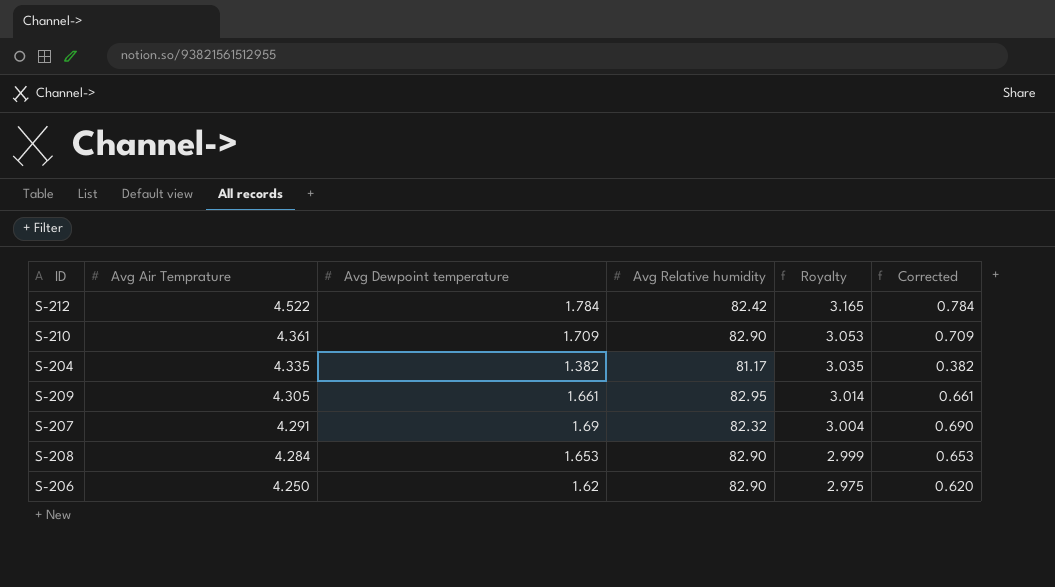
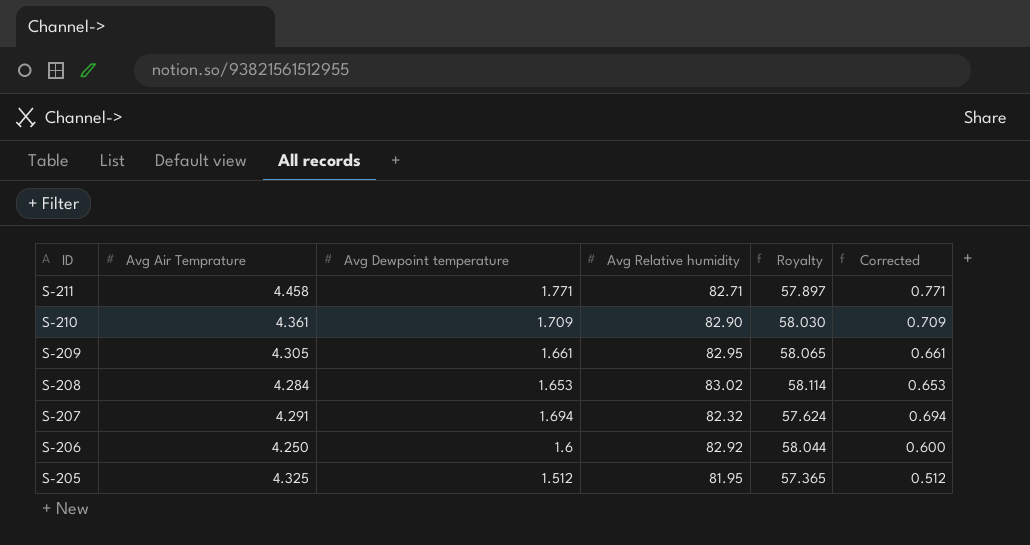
row order: Avg Air Temprature descending -> ID descending
column Royalty | formula: [Avg Air Temprature] * 0.7 -> [Avg Relative humidity] * 0.7
row S-212: 4.522 | 1.784 | 82.42 | 3.165 | 0.784 -> none
row S-204: 4.335 | 1.382 | 81.17 | 3.035 | 0.382 -> none
row S-211: none -> 4.458 | 1.771 | 82.71 | 57.897 | 0.771
S-208 | Avg Relative humidity: 82.90 -> 83.02
S-207 | Avg Dewpoint temperature: 1.69 -> 1.694
S-207 | Corrected: 0.690 -> 0.694
S-206 | Avg Dewpoint temperature: 1.62 -> 1.6
S-206 | Avg Relative humidity: 82.90 -> 82.92
S-206 | Corrected: 0.620 -> 0.600
row S-205: none -> 4.325 | 1.512 | 81.95 | 57.365 | 0.512

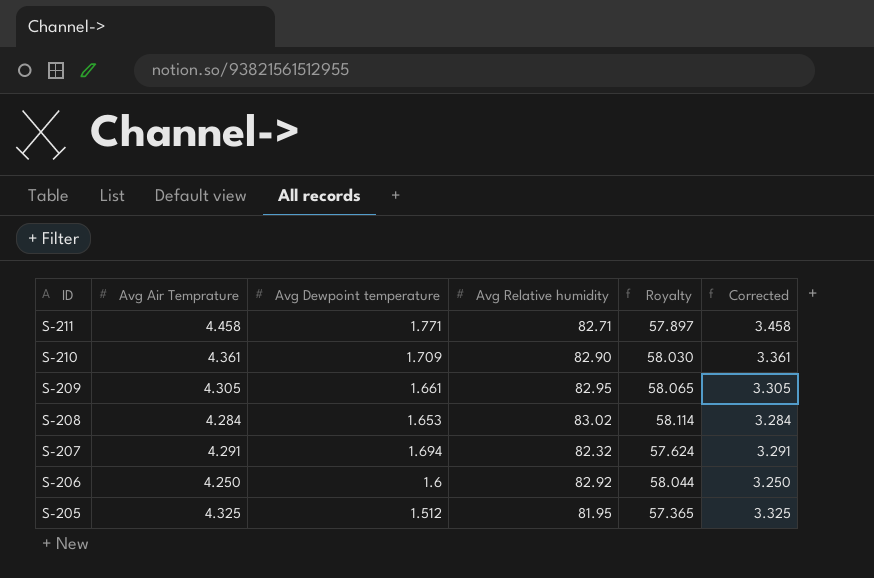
column Corrected | formula: [Avg Dewpoint temperature] - 1 -> [Avg Air Temprature] - 1

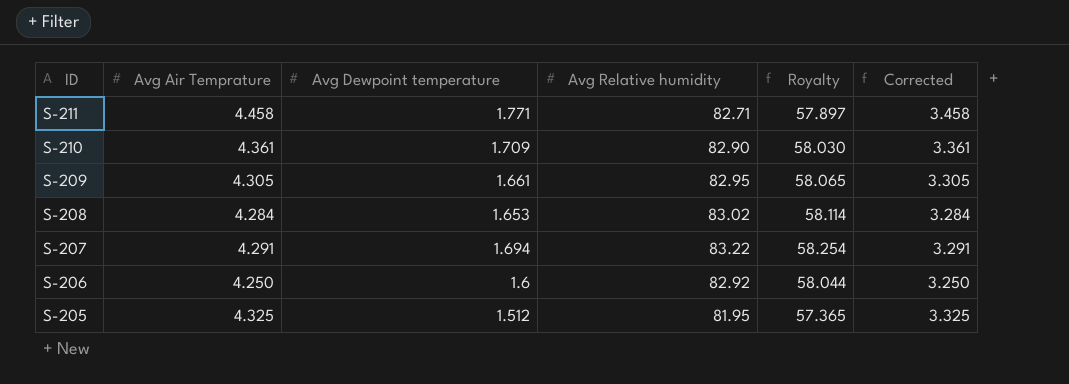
S-207 | Avg Relative humidity: 82.32 -> 83.22
S-207 | Royalty: 57.624 -> 58.254

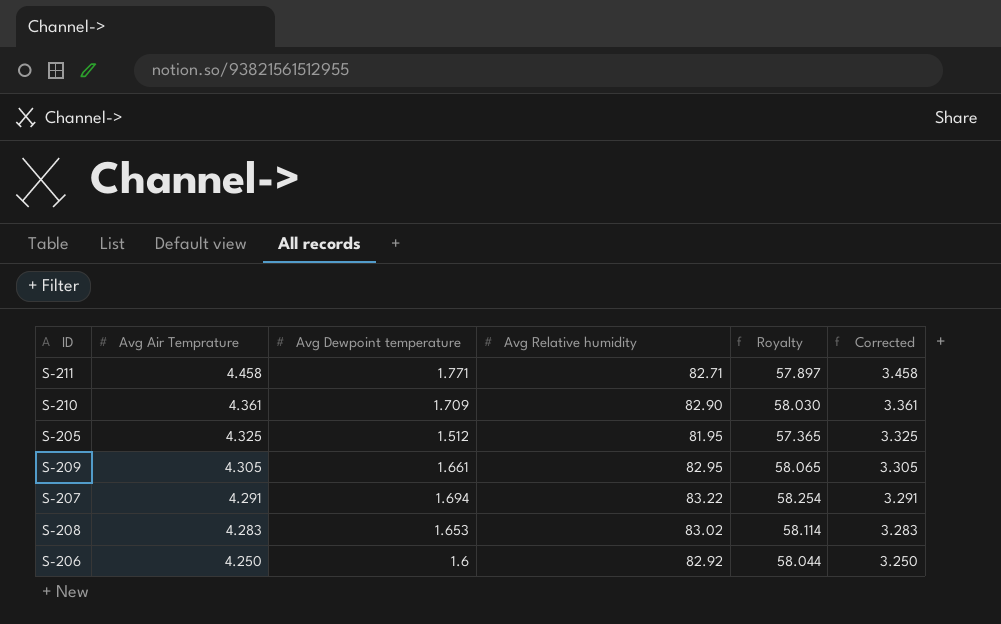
row order: ID descending -> Avg Air Temprature descending
S-208 | Avg Air Temprature: 4.284 -> 4.283
S-208 | Corrected: 3.284 -> 3.283

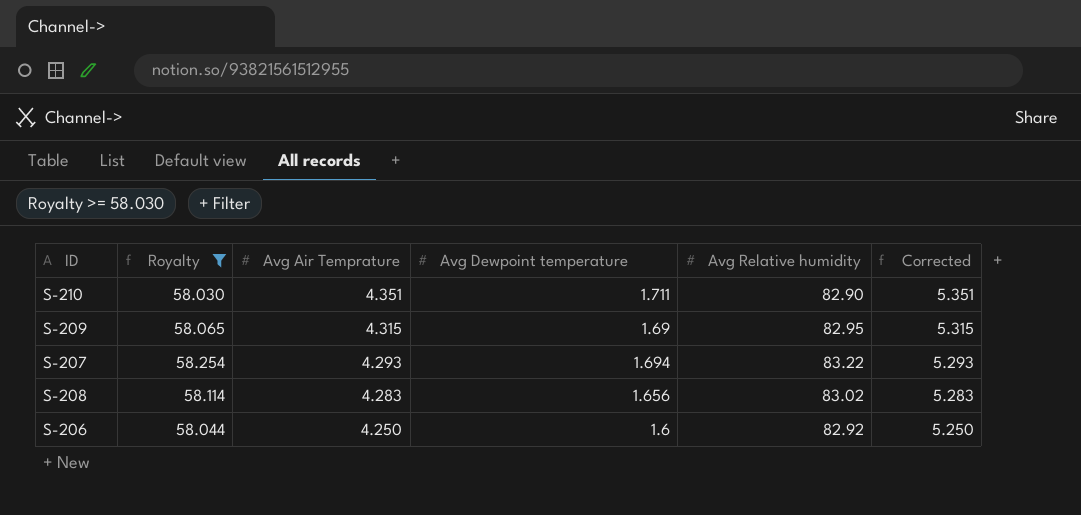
filter: none -> Royalty >= 58.030
column Royalty | position: 5 -> 2
column Corrected | formula: [Avg Air Temprature] - 1 -> [Avg Air Temprature] + 1
S-210 | Avg Air Temprature: 4.361 -> 4.351
S-210 | Avg Dewpoint temperature: 1.709 -> 1.711
S-209 | Avg Air Temprature: 4.305 -> 4.315
S-209 | Avg Dewpoint temperature: 1.661 -> 1.69
S-207 | Avg Air Temprature: 4.291 -> 4.293
S-208 | Avg Dewpoint temperature: 1.653 -> 1.656

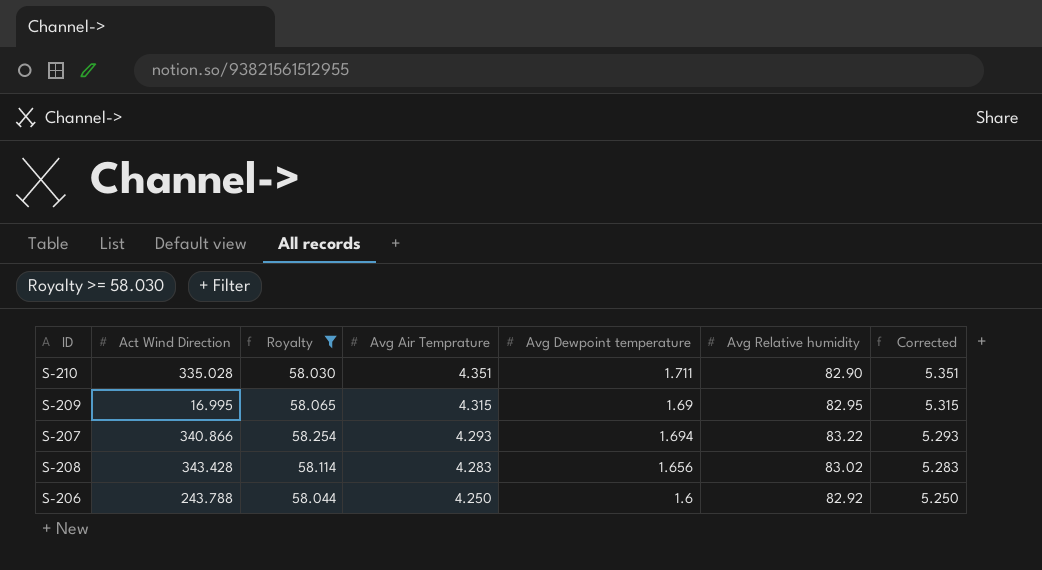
column Act Wind Direction | position: none -> 2

